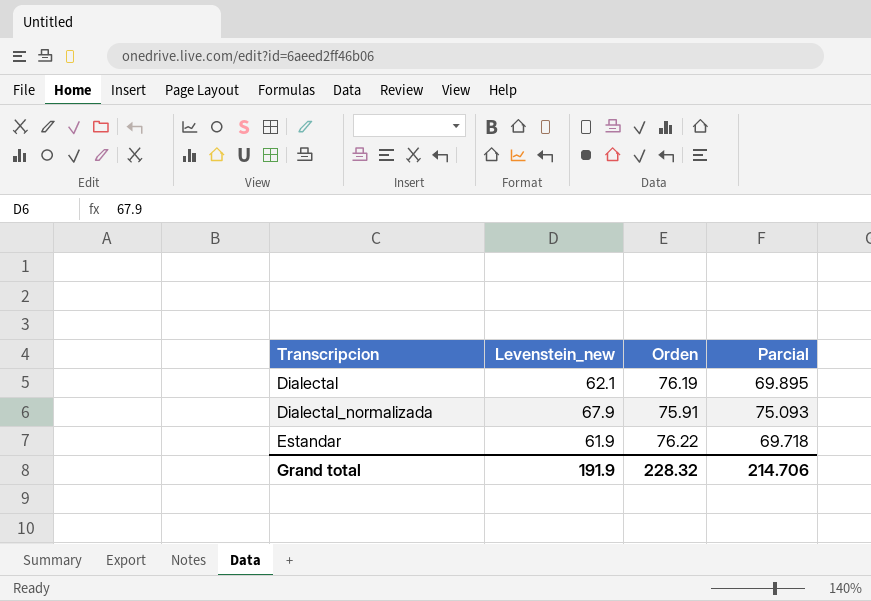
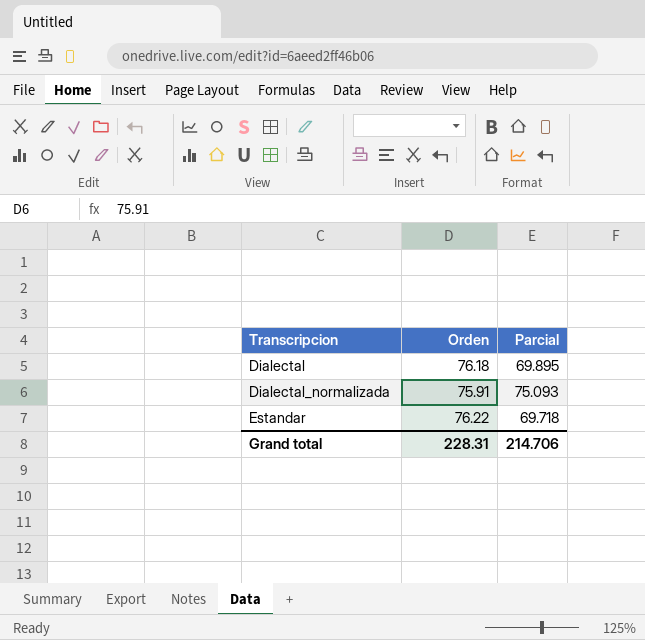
column Levenstein_new | position: 2 -> none
Dialectal | Orden: 76.19 -> 76.18
Grand total | Orden: 228.32 -> 228.31

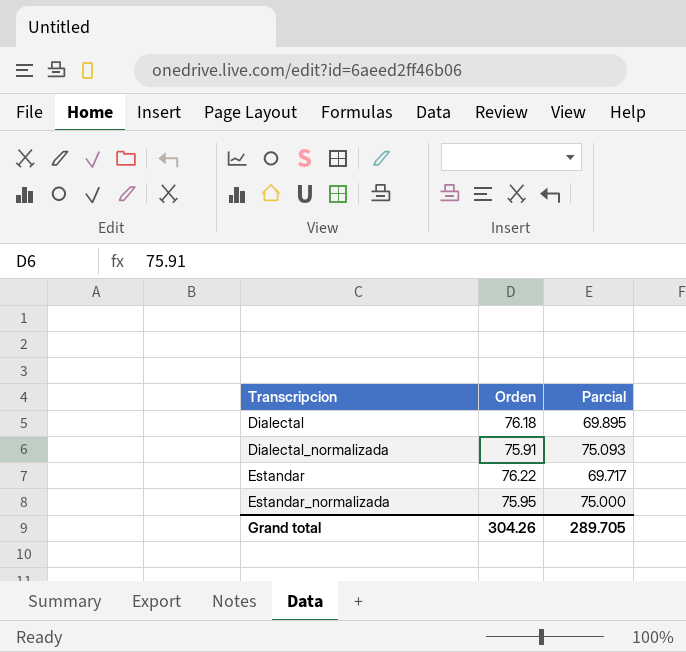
Estandar | Parcial: 69.718 -> 69.717
row Estandar_normalizada: none -> 75.95 | 75.000
Grand total | Orden: 228.31 -> 304.26
Grand total | Parcial: 214.706 -> 289.705

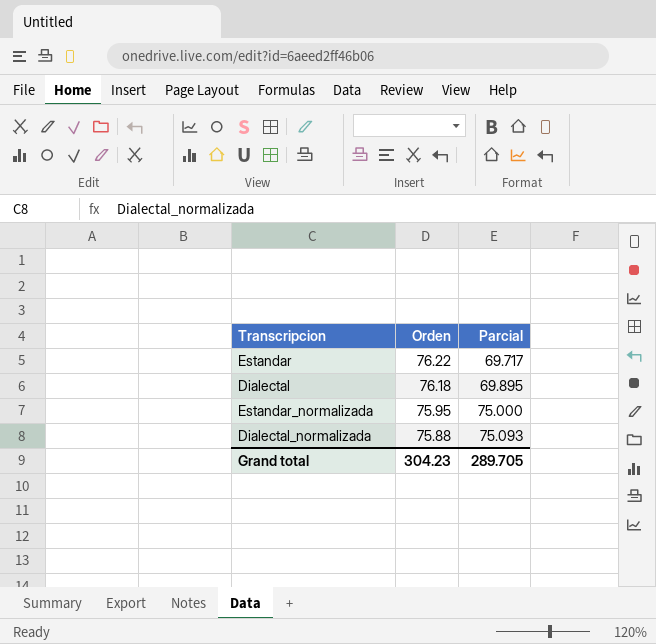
row order: Transcripcion ascending -> Orden descending
Dialectal_normalizada | Orden: 75.91 -> 75.88
Grand total | Orden: 304.26 -> 304.23

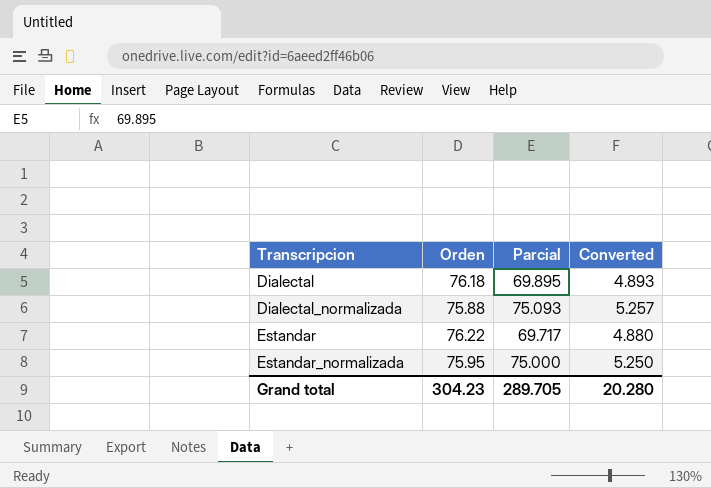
row order: Orden descending -> Transcripcion ascending
column Converted | formula: none -> [Parcial] * 0.07

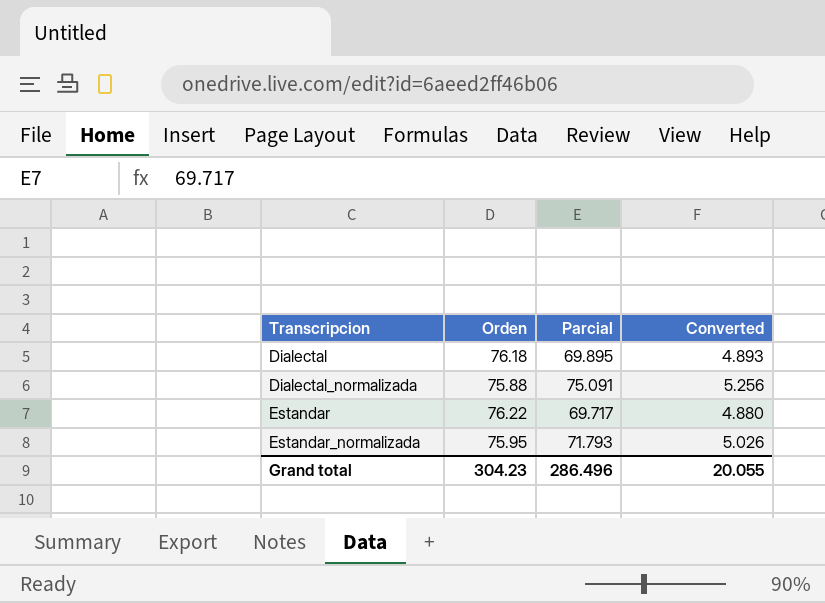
Dialectal_normalizada | Parcial: 75.093 -> 75.091
Dialectal_normalizada | Converted: 5.257 -> 5.256
Estandar_normalizada | Parcial: 75.000 -> 71.793
Estandar_normalizada | Converted: 5.250 -> 5.026
Grand total | Parcial: 289.705 -> 286.496
Grand total | Converted: 20.280 -> 20.055

